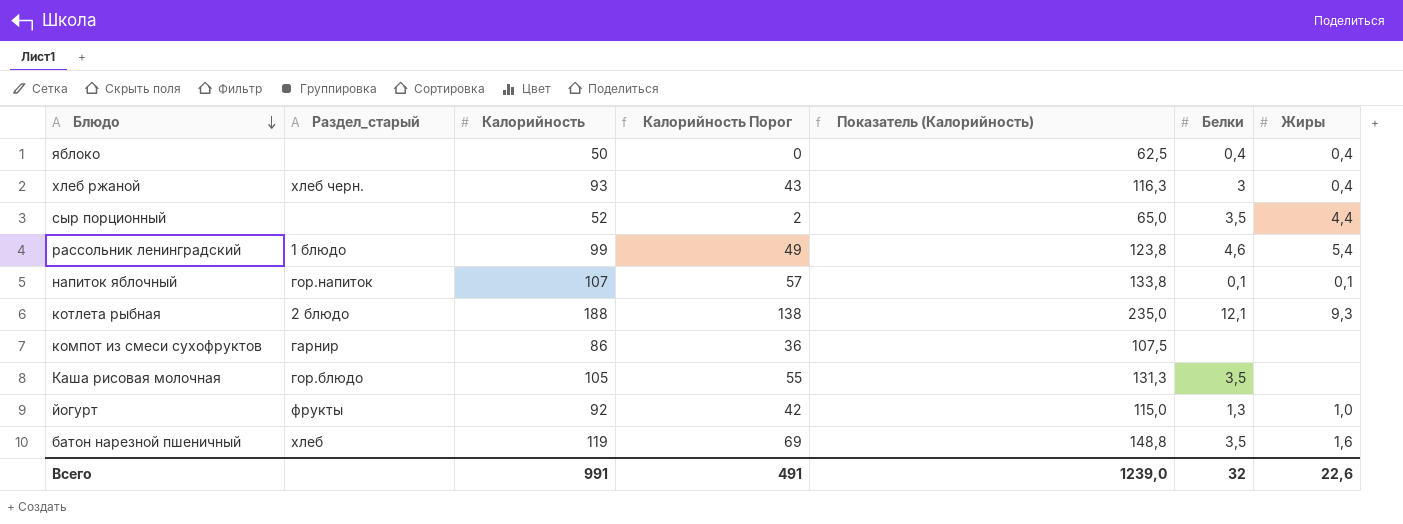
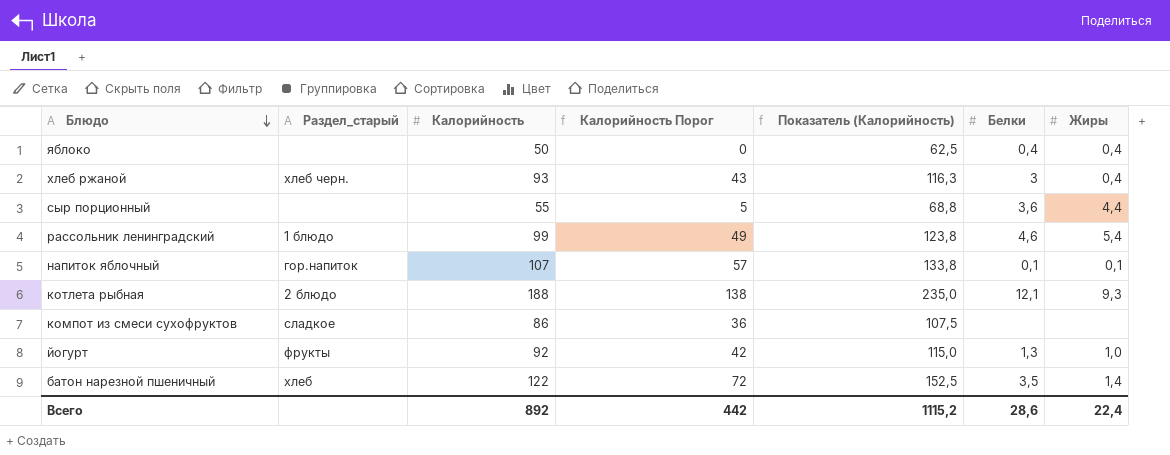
row Каша рисовая молочная: гор.блюдо | 105 | 55 | 131,3 | 3,5 | none -> none
сыр порционный | Калорийность: 52 -> 55
сыр порционный | Калорийность Порог: 2 -> 5
сыр порционный | Показатель (Калорийность): 65,0 -> 68,8
сыр порционный | Белки: 3,5 -> 3,6
компот из смеси сухофруктов | Раздел_старый: гарнир -> сладкое
батон нарезной пшеничный | Калорийность: 119 -> 122
батон нарезной пшеничный | Калорийность Порог: 69 -> 72
батон нарезной пшеничный | Показатель (Калорийность): 148,8 -> 152,5
батон нарезной пшеничный | Жиры: 1,6 -> 1,4
Всего | Калорийность: 991 -> 892
Всего | Калорийность Порог: 491 -> 442
Всего | Показатель (Калорийность): 1239,0 -> 1115,2
Всего | Белки: 32 -> 28,6
Всего | Жиры: 22,6 -> 22,4

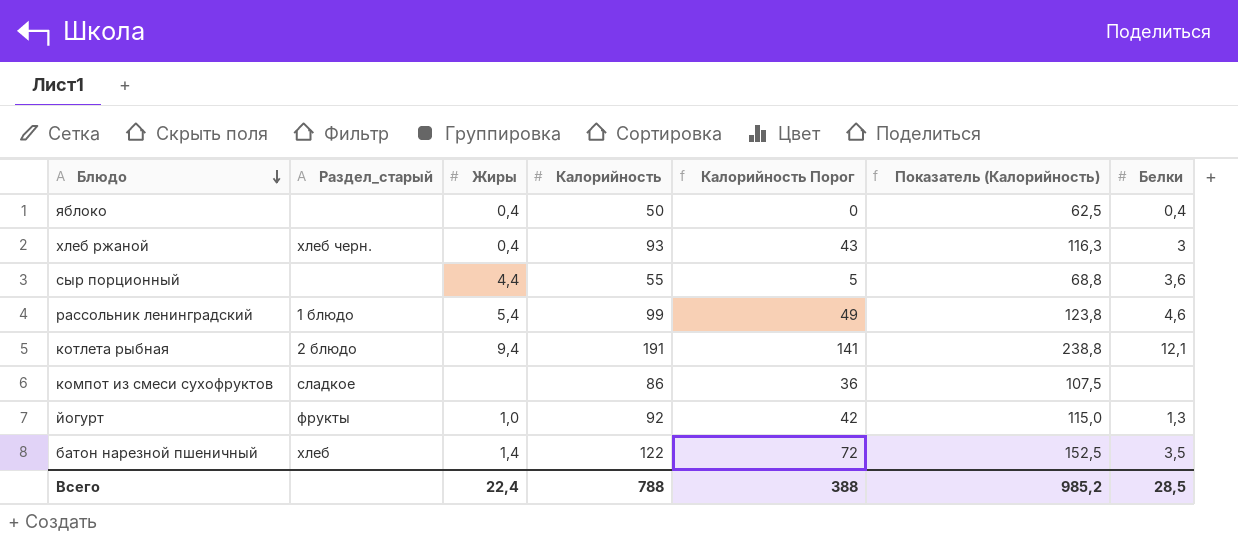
column Жиры | position: 7 -> 3
row напиток яблочный: гор.напиток | 107 | 57 | 133,8 | 0,1 | 0,1 -> none
котлета рыбная | Жиры: 9,3 -> 9,4
котлета рыбная | Калорийность: 188 -> 191
котлета рыбная | Калорийность Порог: 138 -> 141
котлета рыбная | Показатель (Калорийность): 235,0 -> 238,8
Всего | Калорийность: 892 -> 788
Всего | Калорийность Порог: 442 -> 388
Всего | Показатель (Калорийность): 1115,2 -> 985,2
Всего | Белки: 28,6 -> 28,5

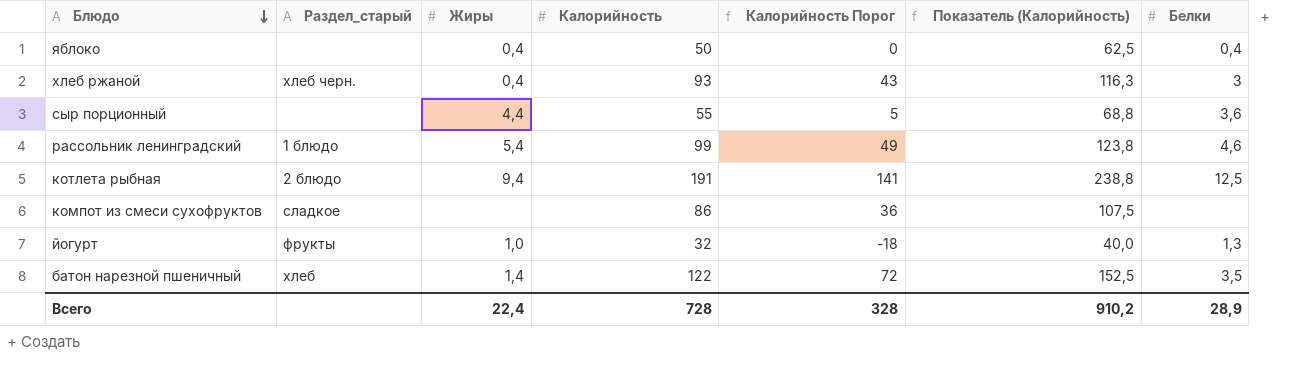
котлета рыбная | Белки: 12,1 -> 12,5
йогурт | Калорийность: 92 -> 32
йогурт | Калорийность Порог: 42 -> -18
йогурт | Показатель (Калорийность): 115,0 -> 40,0
Всего | Калорийность: 788 -> 728
Всего | Калорийность Порог: 388 -> 328
Всего | Показатель (Калорийность): 985,2 -> 910,2
Всего | Белки: 28,5 -> 28,9

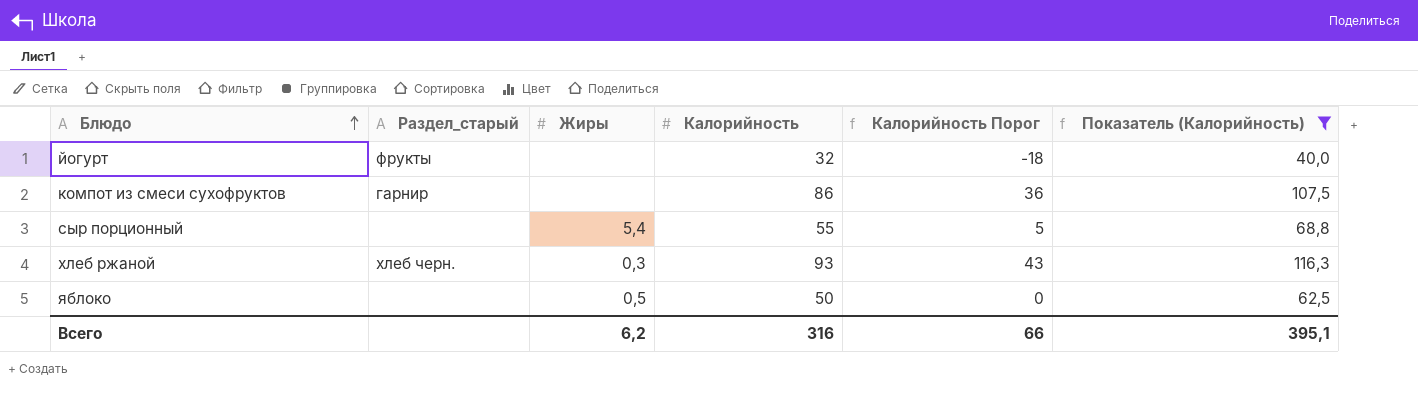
filter: none -> Показатель (Калорийность) <= 116,3
row order: Блюдо descending -> Блюдо ascending
column Белки | position: 7 -> none
йогурт | Жиры: 1,0 -> none
компот из смеси сухофруктов | Раздел_старый: сладкое -> гарнир
сыр порционный | Жиры: 4,4 -> 5,4
хлеб ржаной | Жиры: 0,4 -> 0,3
яблоко | Жиры: 0,4 -> 0,5
Всего | Жиры: 22,4 -> 6,2
Всего | Калорийность: 728 -> 316
Всего | Калорийность Порог: 328 -> 66
Всего | Показатель (Калорийность): 910,2 -> 395,1

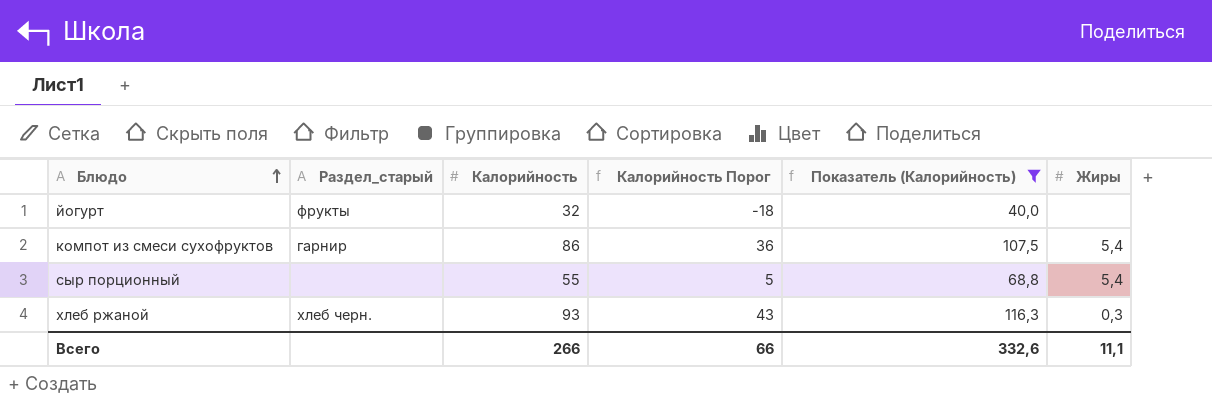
column Жиры | position: 3 -> 6
row яблоко: none | 0,5 | 50 | 0 | 62,5 -> none
компот из смеси сухофруктов | Жиры: none -> 5,4
Всего | Калорийность: 316 -> 266
Всего | Показатель (Калорийность): 395,1 -> 332,6
Всего | Жиры: 6,2 -> 11,1

